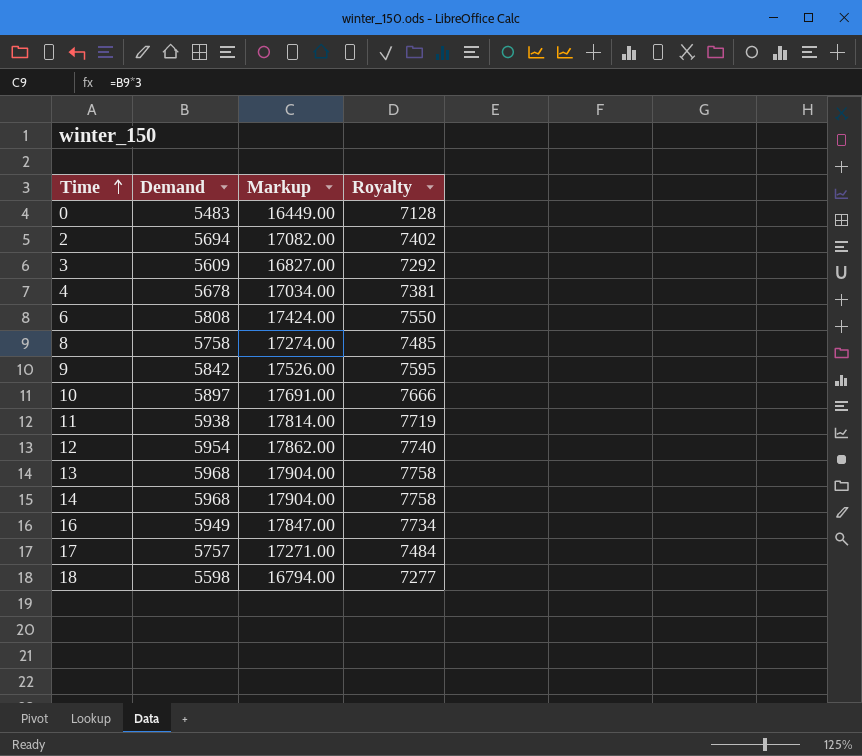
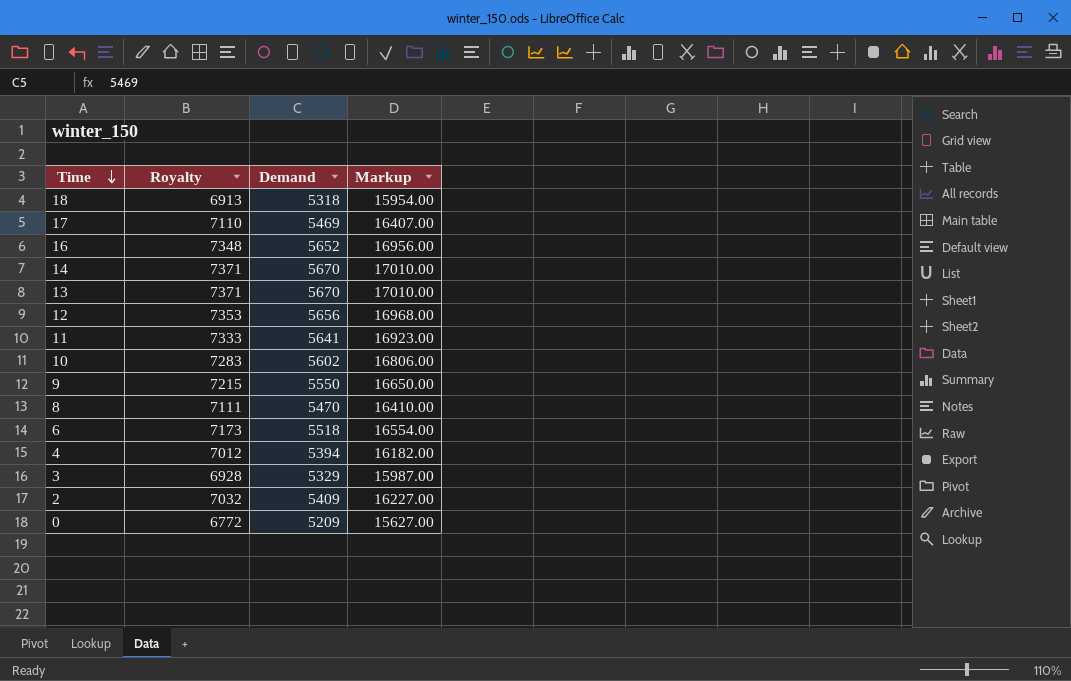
row order: Time ascending -> Time descending
column Royalty | position: 4 -> 2
18 | Royalty: 7277 -> 6913
18 | Demand: 5598 -> 5318
18 | Markup: 16794.00 -> 15954.00
17 | Royalty: 7484 -> 7110
17 | Demand: 5757 -> 5469
17 | Markup: 17271.00 -> 16407.00
16 | Royalty: 7734 -> 7348
16 | Demand: 5949 -> 5652
16 | Markup: 17847.00 -> 16956.00
14 | Royalty: 7758 -> 7371
14 | Demand: 5968 -> 5670
14 | Markup: 17904.00 -> 17010.00
13 | Royalty: 7758 -> 7371
13 | Demand: 5968 -> 5670
13 | Markup: 17904.00 -> 17010.00
12 | Royalty: 7740 -> 7353
12 | Demand: 5954 -> 5656
12 | Markup: 17862.00 -> 16968.00
11 | Royalty: 7719 -> 7333
11 | Demand: 5938 -> 5641
11 | Markup: 17814.00 -> 16923.00
10 | Royalty: 7666 -> 7283
10 | Demand: 5897 -> 5602
10 | Markup: 17691.00 -> 16806.00
9 | Royalty: 7595 -> 7215
9 | Demand: 5842 -> 5550
9 | Markup: 17526.00 -> 16650.00
8 | Royalty: 7485 -> 7111
8 | Demand: 5758 -> 5470
8 | Markup: 17274.00 -> 16410.00
6 | Royalty: 7550 -> 7173
6 | Demand: 5808 -> 5518
6 | Markup: 17424.00 -> 16554.00
4 | Royalty: 7381 -> 7012
4 | Demand: 5678 -> 5394
4 | Markup: 17034.00 -> 16182.00
3 | Royalty: 7292 -> 6928
3 | Demand: 5609 -> 5329
3 | Markup: 16827.00 -> 15987.00
2 | Royalty: 7402 -> 7032
2 | Demand: 5694 -> 5409
2 | Markup: 17082.00 -> 16227.00
0 | Royalty: 7128 -> 6772
0 | Demand: 5483 -> 5209
0 | Markup: 16449.00 -> 15627.00

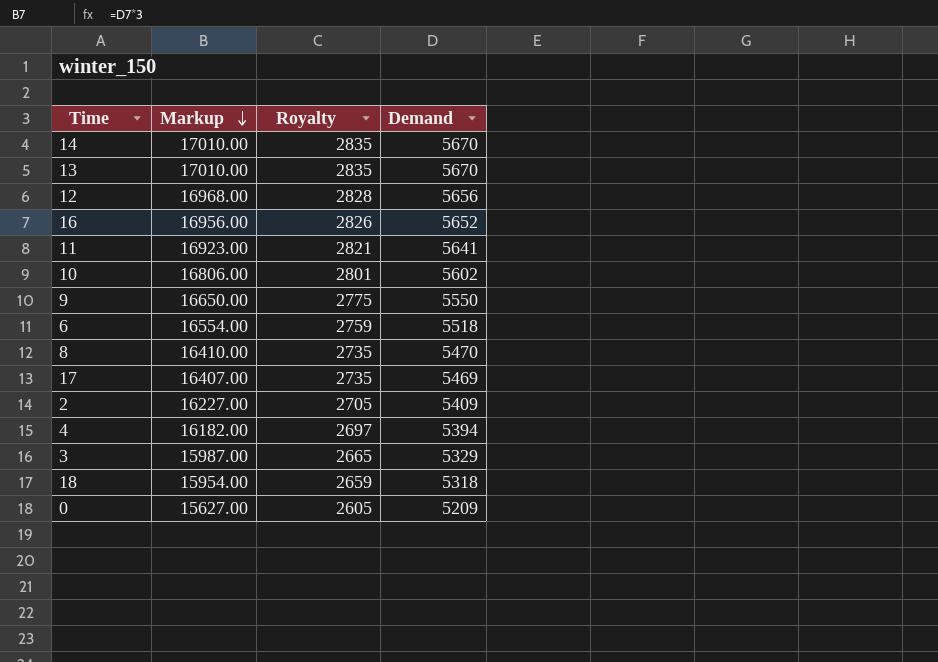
row order: Time descending -> Markup descending
column Markup | position: 4 -> 2
column Royalty | formula: [Demand] * 1.3 -> [Demand] * 0.5

